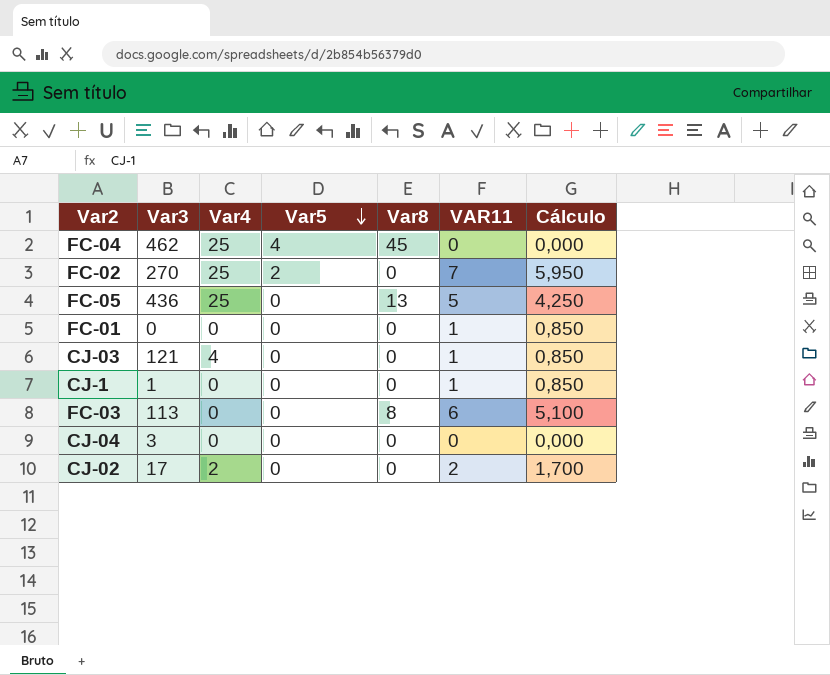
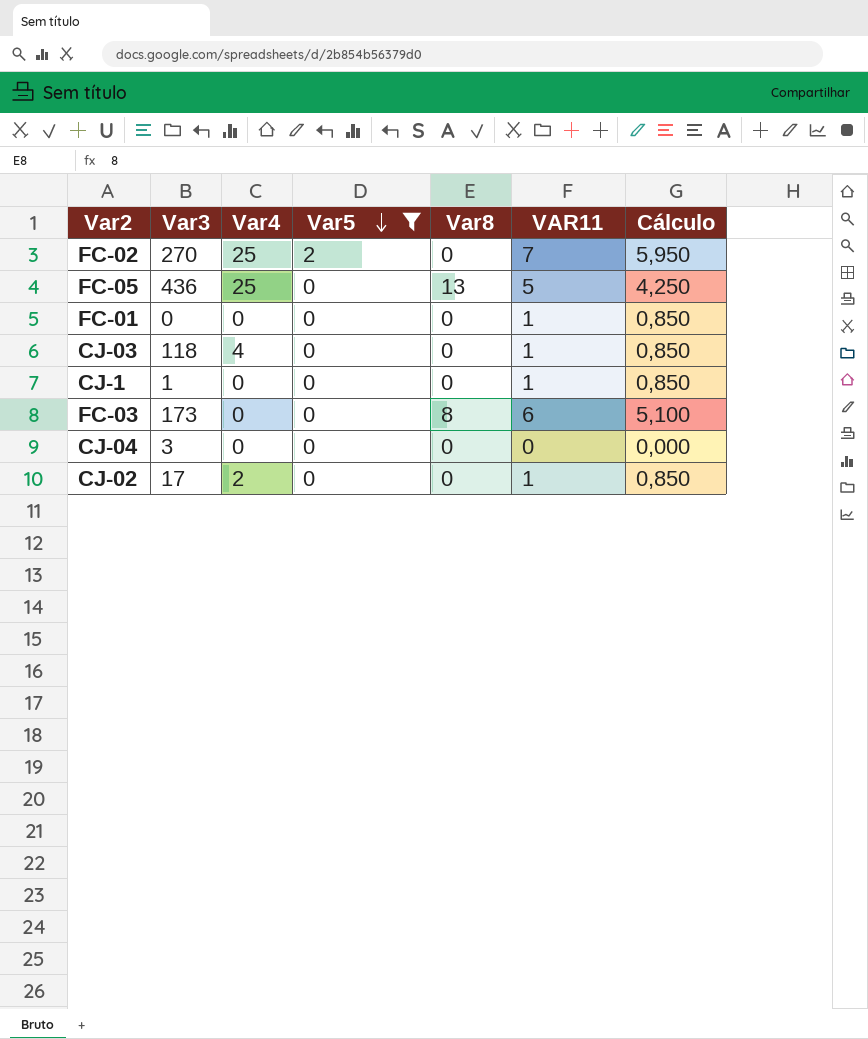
filter: none -> Var5 != 4
CJ-03 | Var3: 121 -> 118
FC-03 | Var3: 113 -> 173
CJ-02 | VAR11: 2 -> 1
CJ-02 | Cálculo: 1,700 -> 0,850

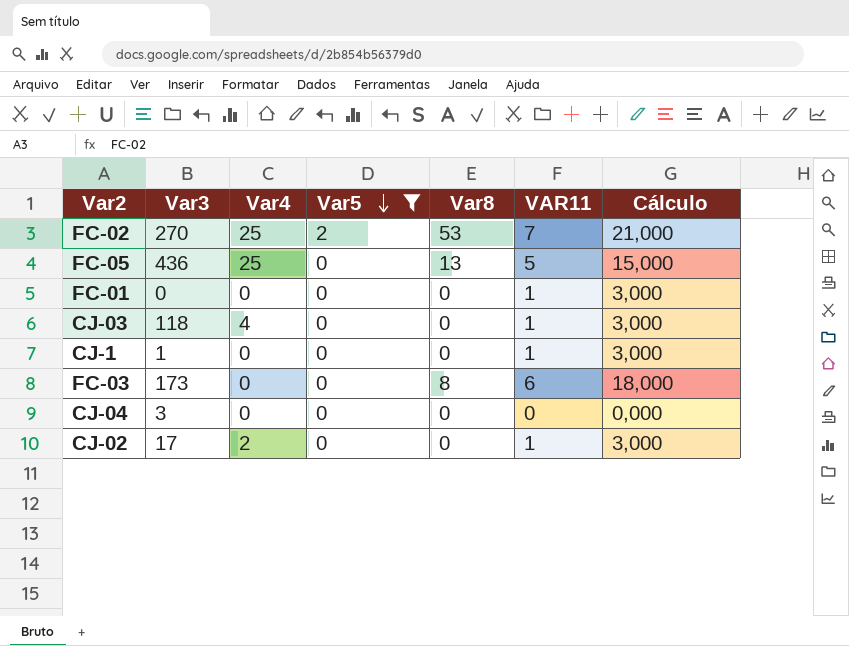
column Cálculo | formula: [VAR11] * 0,85 -> [VAR11] * 3
FC-02 | Var8: 0 -> 53

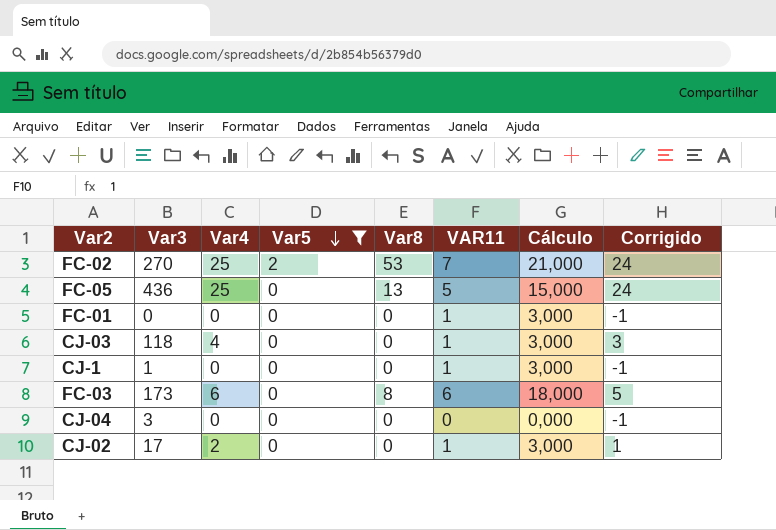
column Corrigido | formula: none -> [Var4] - 1
FC-03 | Var4: 0 -> 6

